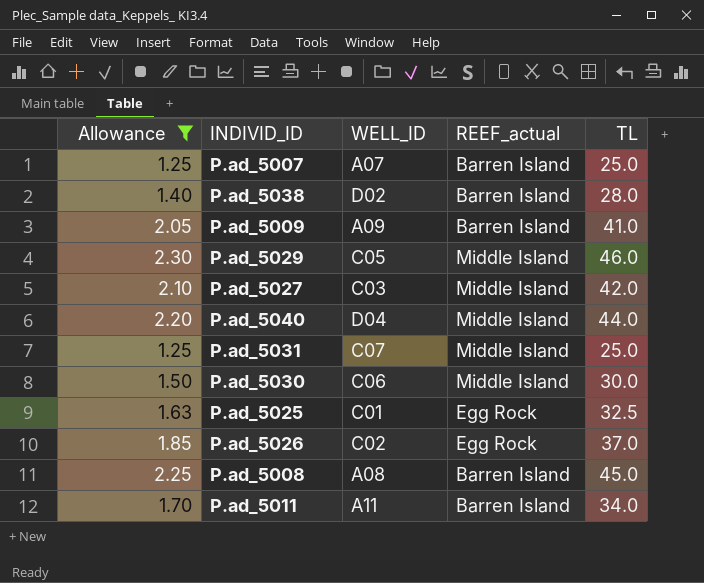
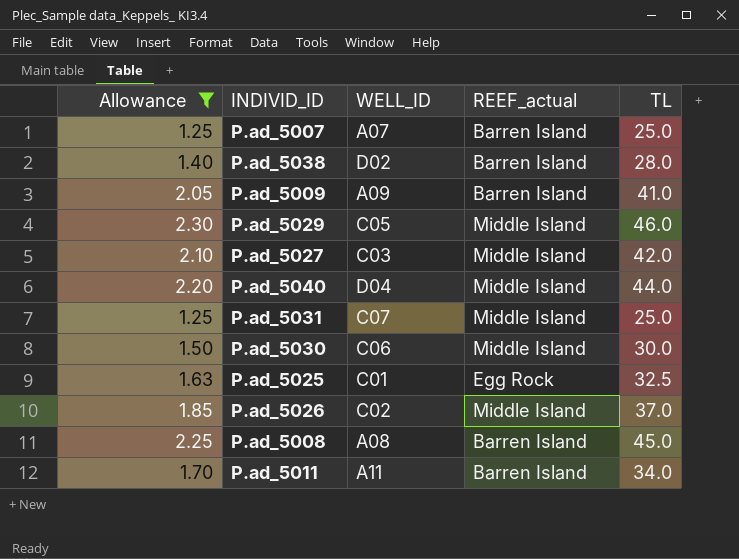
P.ad_5026 | REEF_actual: Egg Rock -> Middle Island

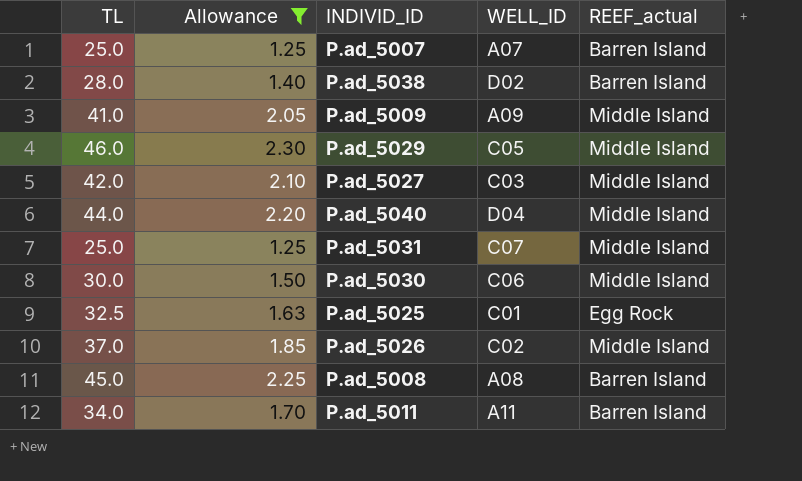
column TL | position: 5 -> 1
P.ad_5009 | REEF_actual: Barren Island -> Middle Island

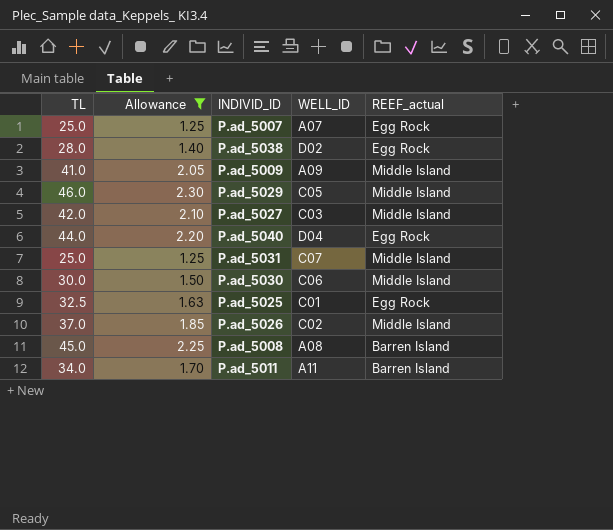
P.ad_5007 | REEF_actual: Barren Island -> Egg Rock
P.ad_5038 | REEF_actual: Barren Island -> Egg Rock
P.ad_5040 | REEF_actual: Middle Island -> Egg Rock

